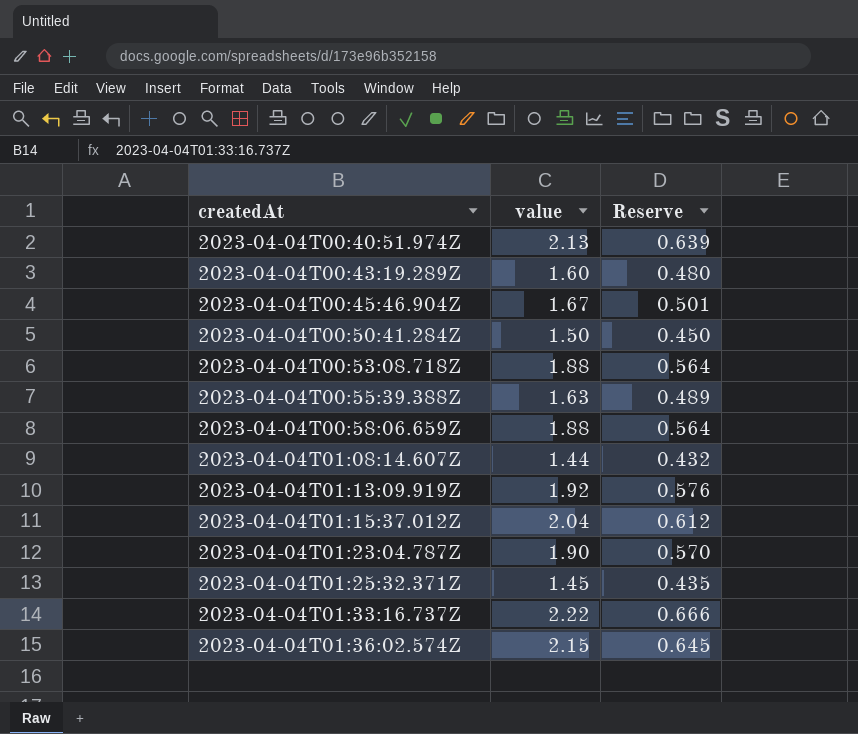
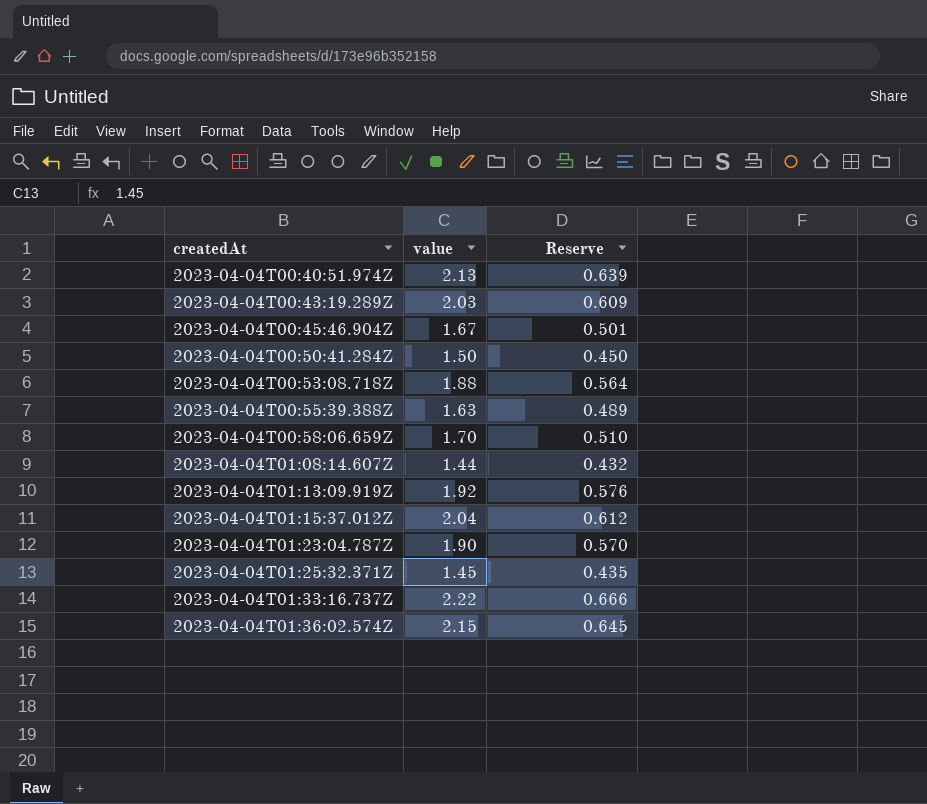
2023-04-04T00:43:19.289Z | value: 1.60 -> 2.03
2023-04-04T00:43:19.289Z | Reserve: 0.480 -> 0.609
2023-04-04T00:58:06.659Z | value: 1.88 -> 1.70
2023-04-04T00:58:06.659Z | Reserve: 0.564 -> 0.510

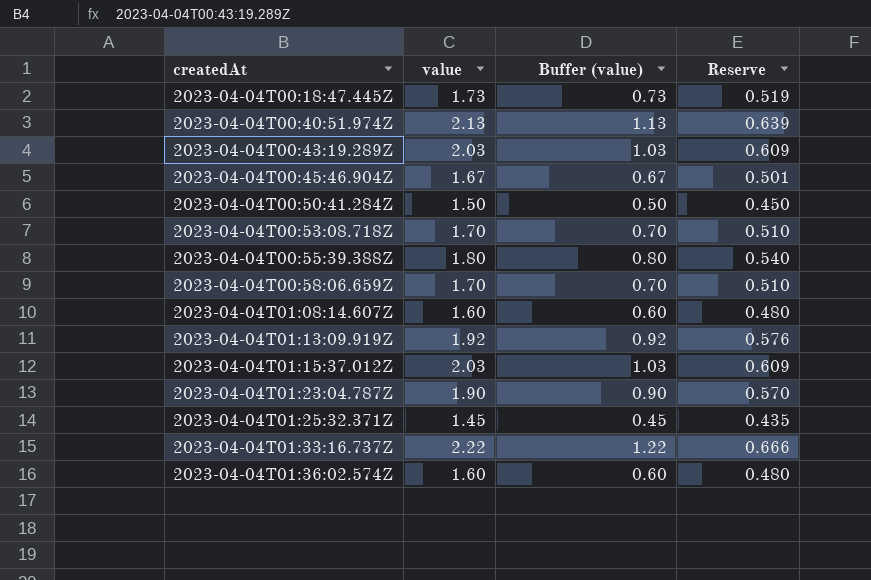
column Buffer (value) | formula: none -> [value] - 1
row 2023-04-04T00:18:47.445Z: none -> 1.73 | 0.73 | 0.519
2023-04-04T00:53:08.718Z | value: 1.88 -> 1.70
2023-04-04T00:53:08.718Z | Reserve: 0.564 -> 0.510
2023-04-04T00:55:39.388Z | value: 1.63 -> 1.80
2023-04-04T00:55:39.388Z | Reserve: 0.489 -> 0.540
2023-04-04T01:08:14.607Z | value: 1.44 -> 1.60
2023-04-04T01:08:14.607Z | Reserve: 0.432 -> 0.480
2023-04-04T01:15:37.012Z | value: 2.04 -> 2.03
2023-04-04T01:15:37.012Z | Reserve: 0.612 -> 0.609
2023-04-04T01:36:02.574Z | value: 2.15 -> 1.60
2023-04-04T01:36:02.574Z | Reserve: 0.645 -> 0.480

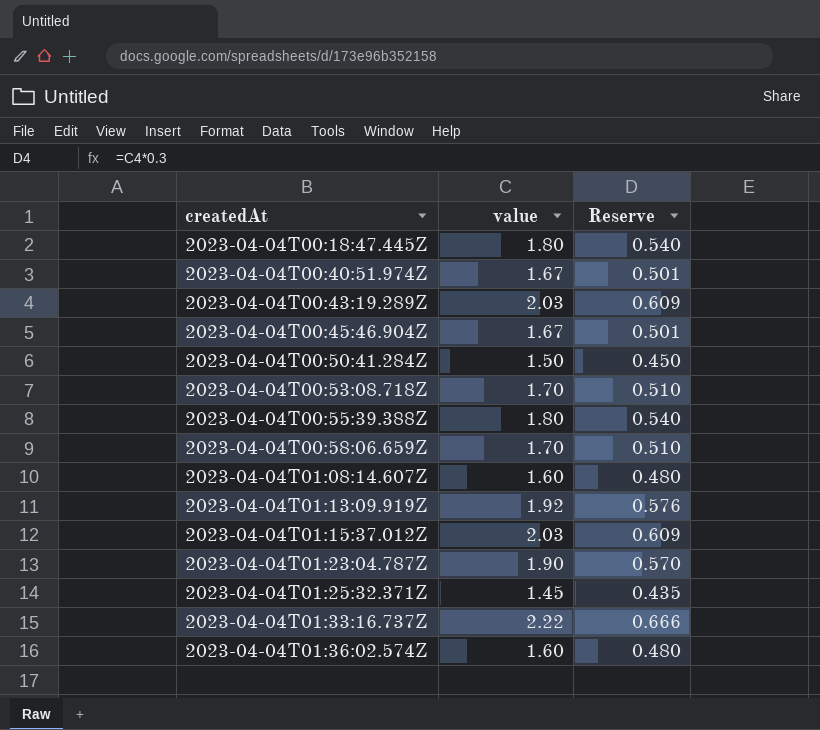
column Buffer (value) | formula: [value] - 1 -> none
2023-04-04T00:18:47.445Z | value: 1.73 -> 1.80
2023-04-04T00:18:47.445Z | Reserve: 0.519 -> 0.540
2023-04-04T00:40:51.974Z | value: 2.13 -> 1.67
2023-04-04T00:40:51.974Z | Reserve: 0.639 -> 0.501

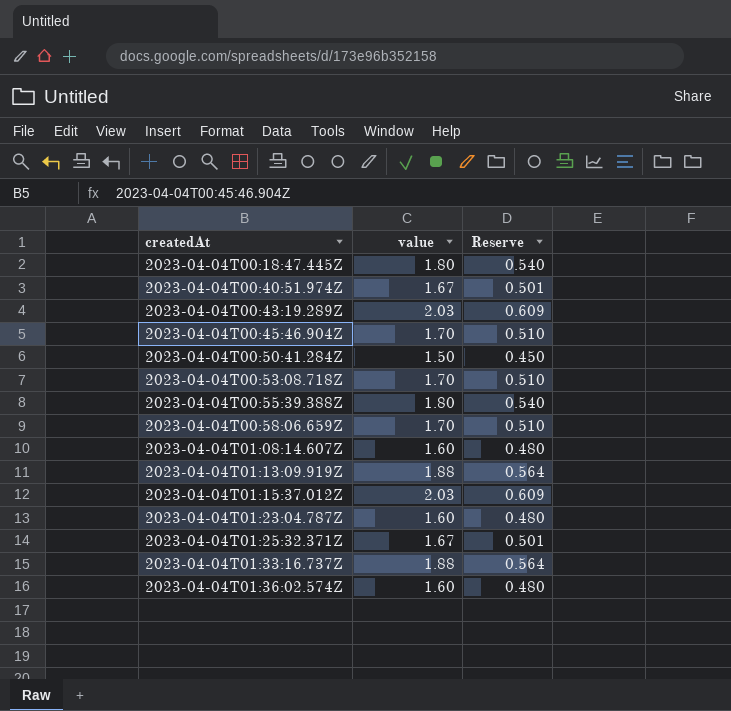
2023-04-04T00:45:46.904Z | value: 1.67 -> 1.70
2023-04-04T00:45:46.904Z | Reserve: 0.501 -> 0.510
2023-04-04T01:13:09.919Z | value: 1.92 -> 1.88
2023-04-04T01:13:09.919Z | Reserve: 0.576 -> 0.564
2023-04-04T01:23:04.787Z | value: 1.90 -> 1.60
2023-04-04T01:23:04.787Z | Reserve: 0.570 -> 0.480
2023-04-04T01:25:32.371Z | value: 1.45 -> 1.67
2023-04-04T01:25:32.371Z | Reserve: 0.435 -> 0.501
2023-04-04T01:33:16.737Z | value: 2.22 -> 1.88
2023-04-04T01:33:16.737Z | Reserve: 0.666 -> 0.564

